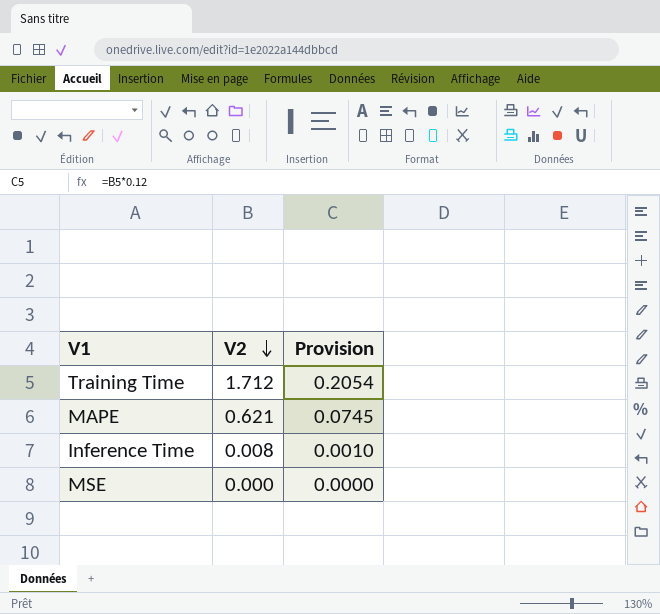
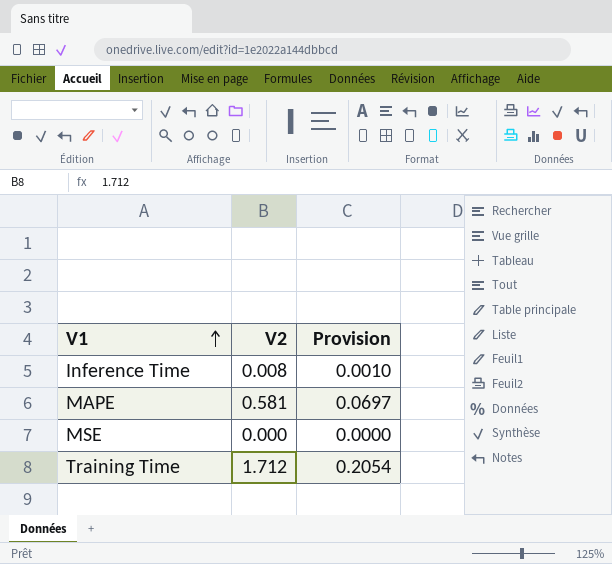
row order: V2 descending -> V1 ascending
MAPE | V2: 0.621 -> 0.581
MAPE | Provision: 0.0745 -> 0.0697

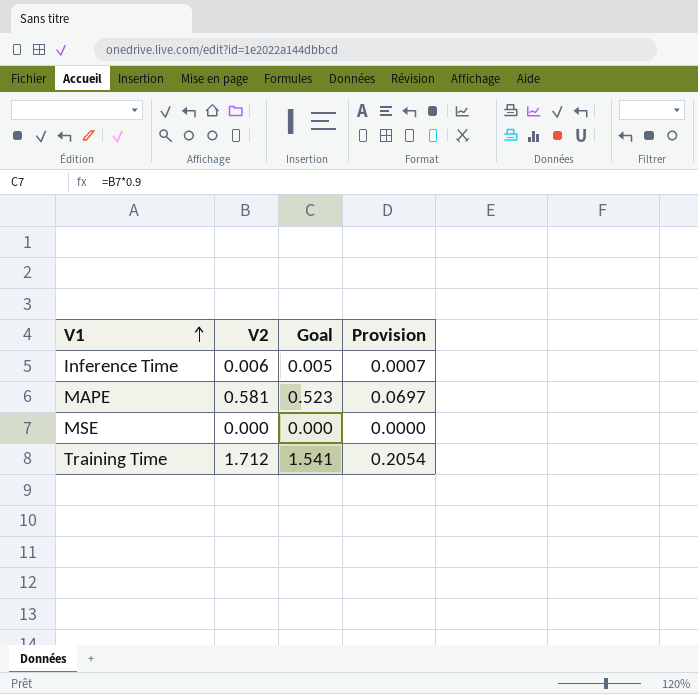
column Goal | formula: none -> [V2] * 0.9
Inference Time | V2: 0.008 -> 0.006
Inference Time | Provision: 0.0010 -> 0.0007

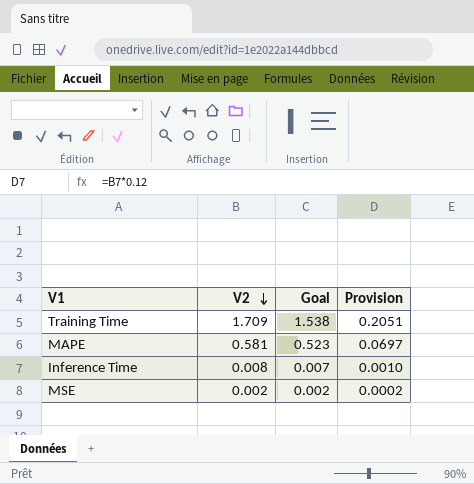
row order: V1 ascending -> V2 descending
Training Time | V2: 1.712 -> 1.709
Training Time | Goal: 1.541 -> 1.538
Training Time | Provision: 0.2054 -> 0.2051
Inference Time | V2: 0.006 -> 0.008
Inference Time | Goal: 0.005 -> 0.007
Inference Time | Provision: 0.0007 -> 0.0010
MSE | V2: 0.000 -> 0.002
MSE | Goal: 0.000 -> 0.002
MSE | Provision: 0.0000 -> 0.0002

